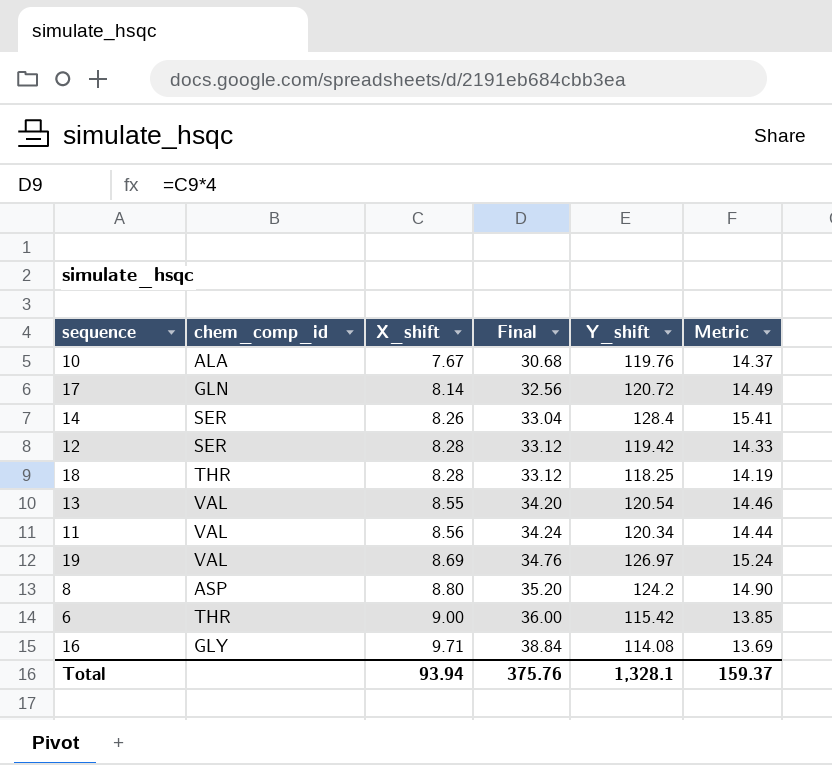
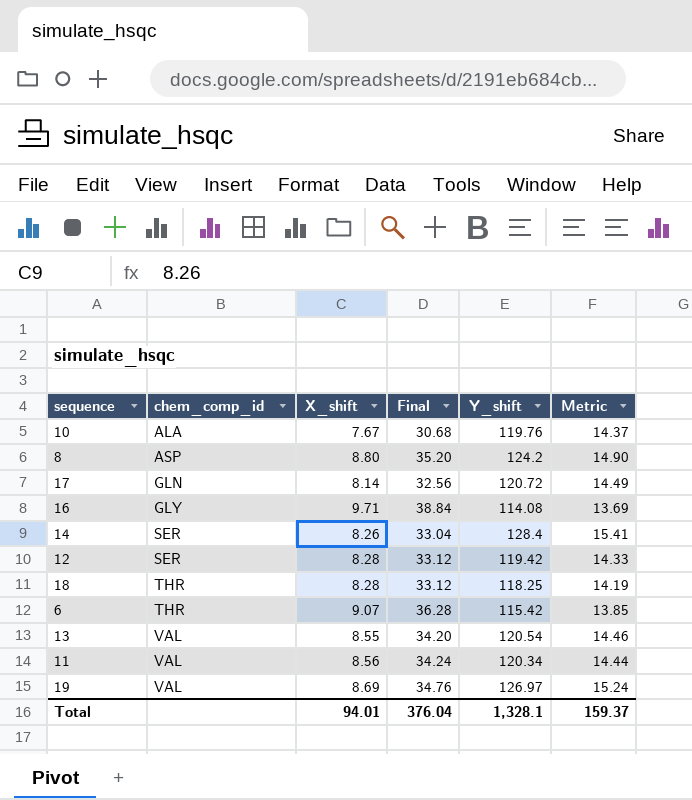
row order: X_shift ascending -> chem_comp_id ascending
6 | X_shift: 9.00 -> 9.07
6 | Final: 36.00 -> 36.28
Total | X_shift: 93.94 -> 94.01
Total | Final: 375.76 -> 376.04

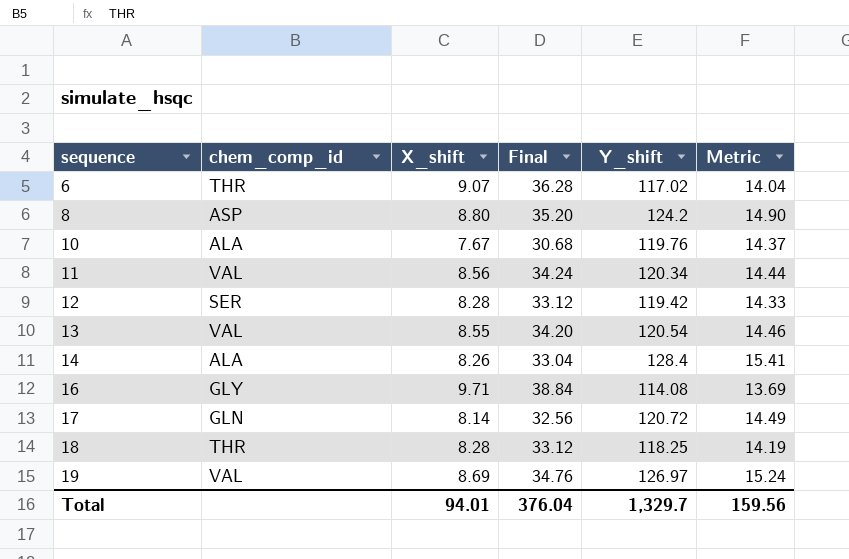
row order: chem_comp_id ascending -> sequence ascending
6 | Y_shift: 115.42 -> 117.02
6 | Metric: 13.85 -> 14.04
14 | chem_comp_id: SER -> ALA
Total | Y_shift: 1,328.1 -> 1,329.7
Total | Metric: 159.37 -> 159.56

